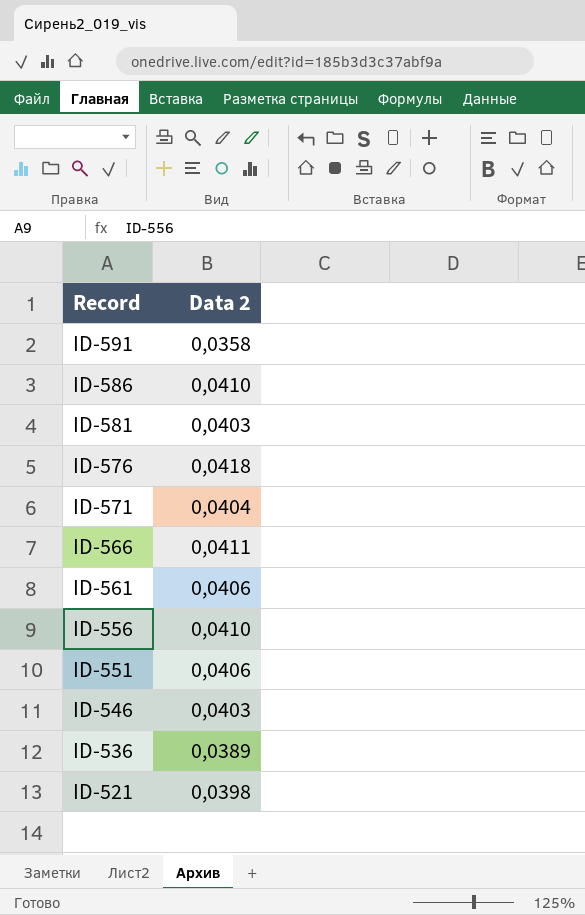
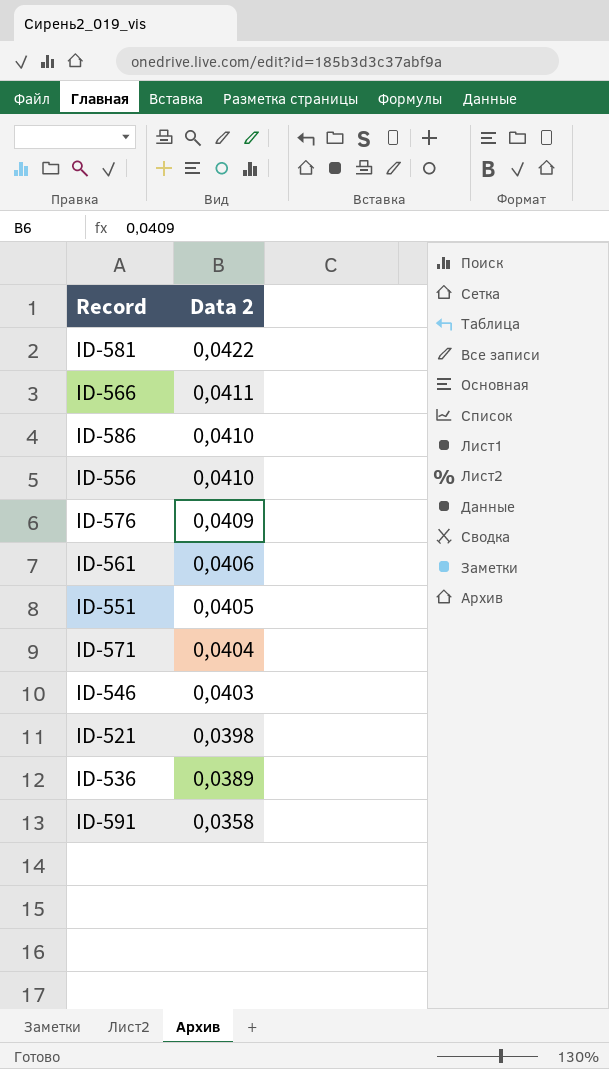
row order: Record descending -> Data 2 descending
ID-581 | Data 2: 0,0403 -> 0,0422
ID-576 | Data 2: 0,0418 -> 0,0409
ID-551 | Data 2: 0,0406 -> 0,0405

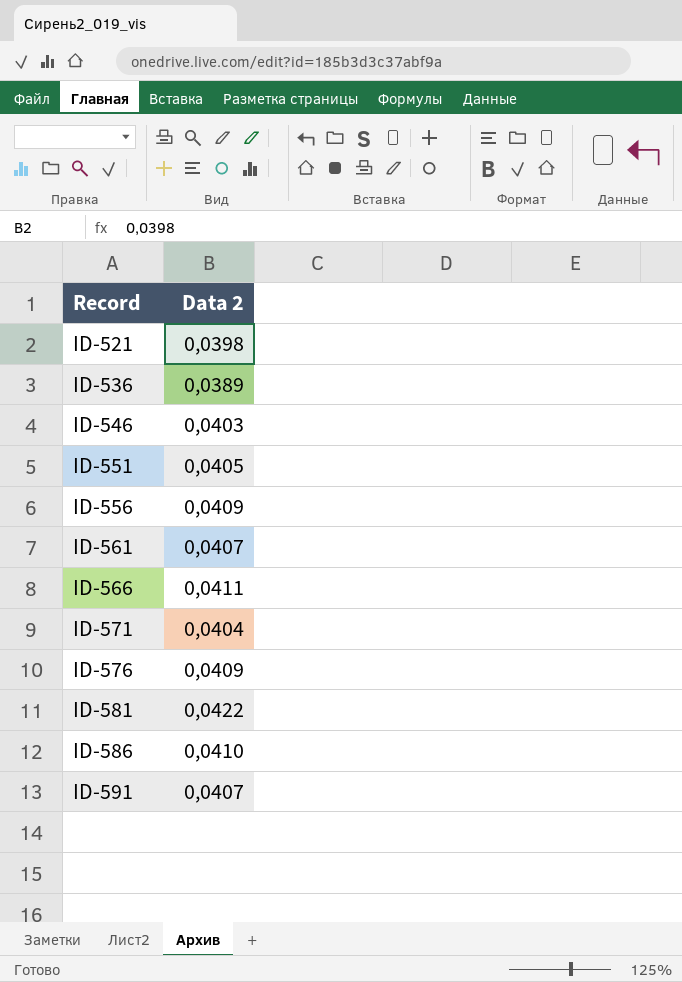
row order: Data 2 descending -> Record ascending
ID-556 | Data 2: 0,0410 -> 0,0409
ID-561 | Data 2: 0,0406 -> 0,0407
ID-591 | Data 2: 0,0358 -> 0,0407

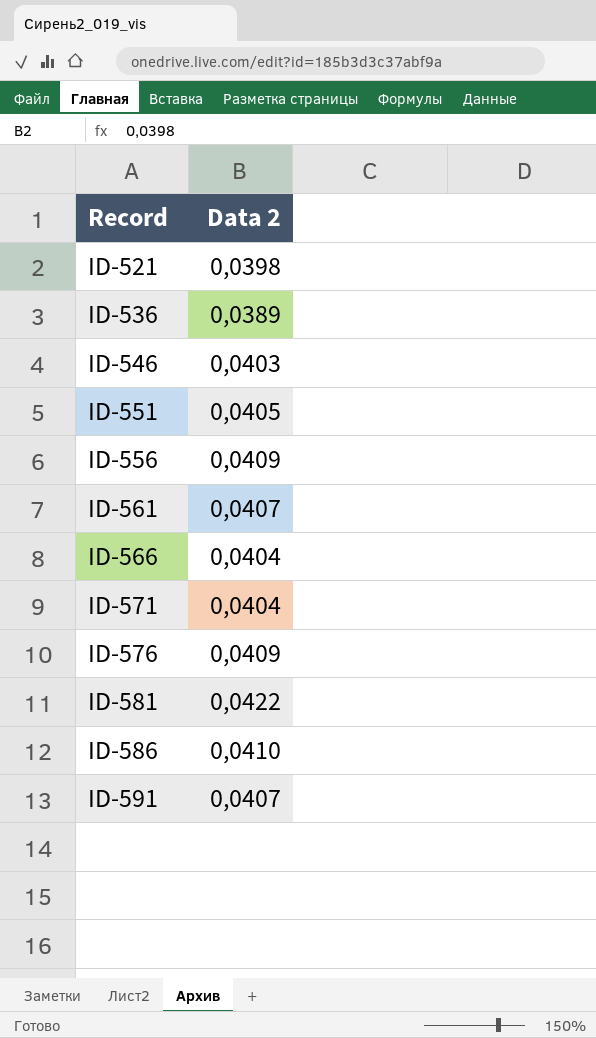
ID-566 | Data 2: 0,0411 -> 0,0404

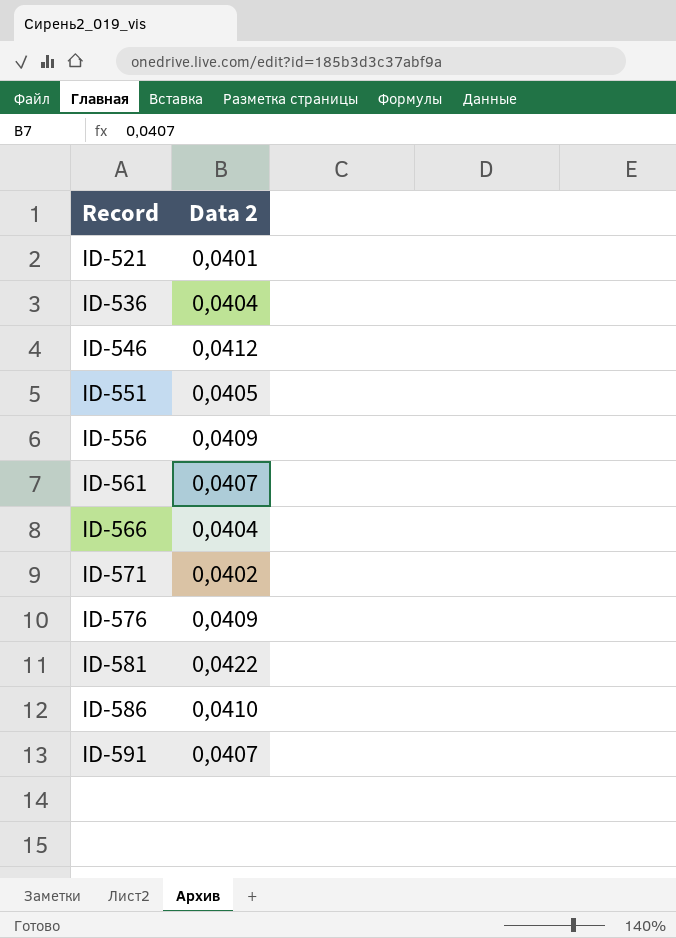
ID-521 | Data 2: 0,0398 -> 0,0401
ID-536 | Data 2: 0,0389 -> 0,0404
ID-546 | Data 2: 0,0403 -> 0,0412
ID-571 | Data 2: 0,0404 -> 0,0402

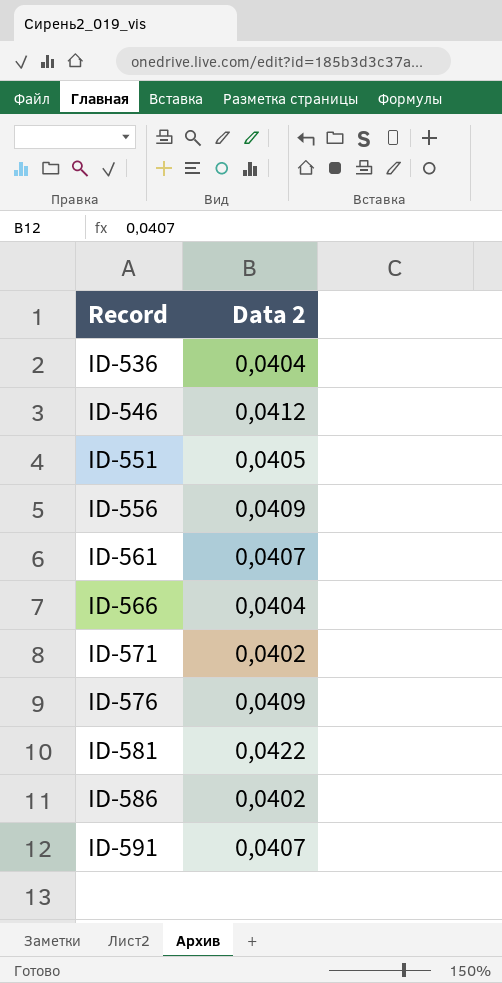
row ID-521: 0,0401 -> none
ID-586 | Data 2: 0,0410 -> 0,0402

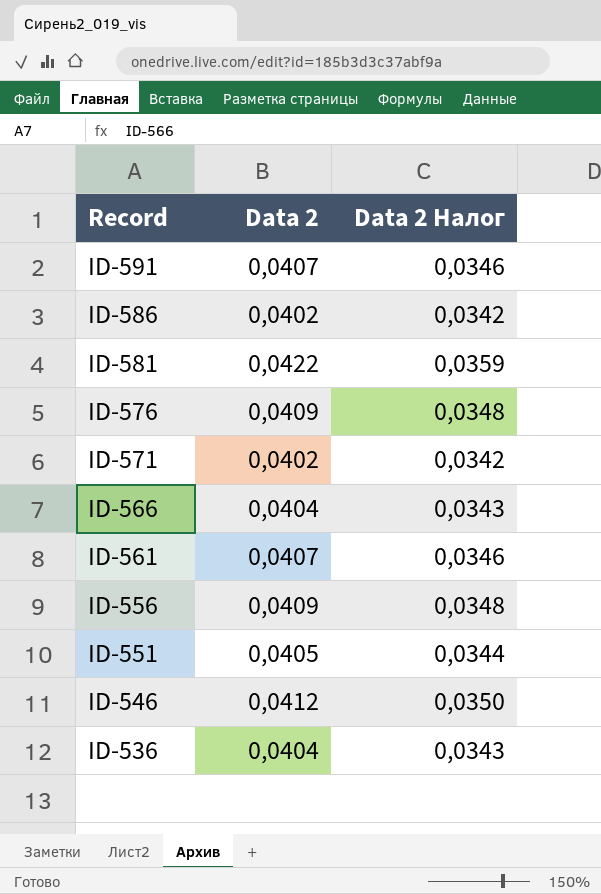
row order: Record ascending -> Record descending
column Data 2 Налог | formula: none -> [Data 2] * 0,85

